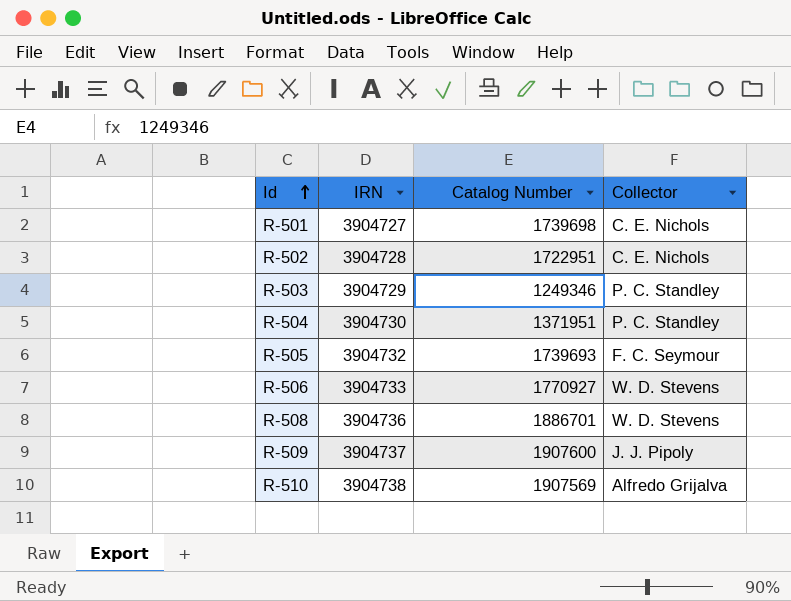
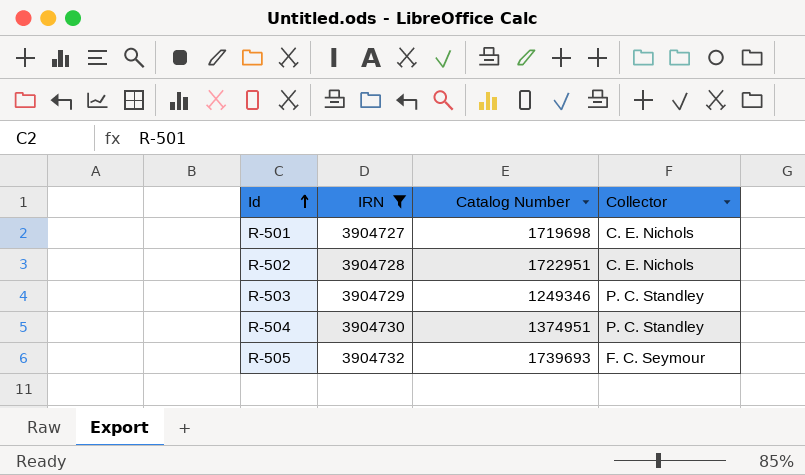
filter: none -> IRN <= 3904732
R-501 | Catalog Number: 1739698 -> 1719698
R-504 | Catalog Number: 1371951 -> 1374951

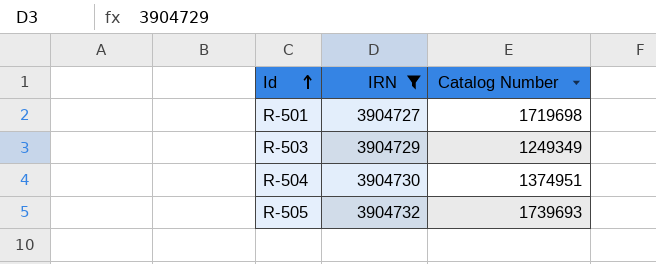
column Collector | position: 4 -> none
row R-502: 3904728 | 1722951 | C. E. Nichols -> none
R-503 | Catalog Number: 1249346 -> 1249349

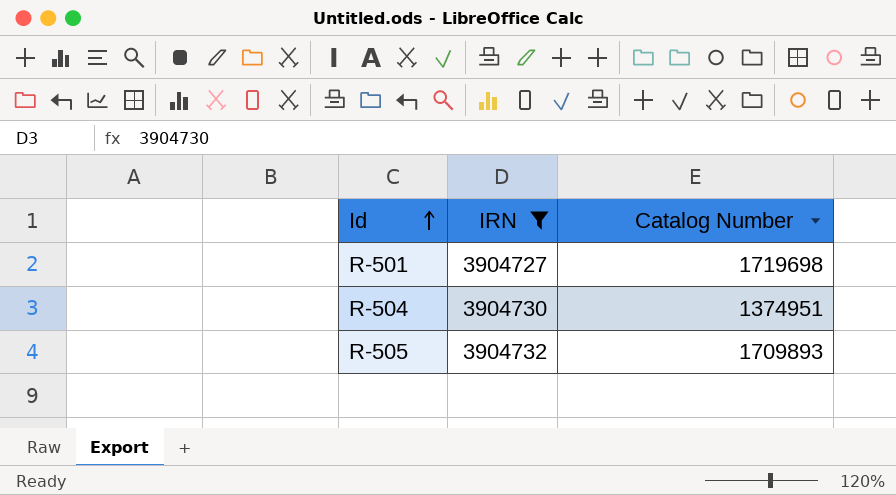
row R-503: 3904729 | 1249349 -> none
R-505 | Catalog Number: 1739693 -> 1709893

